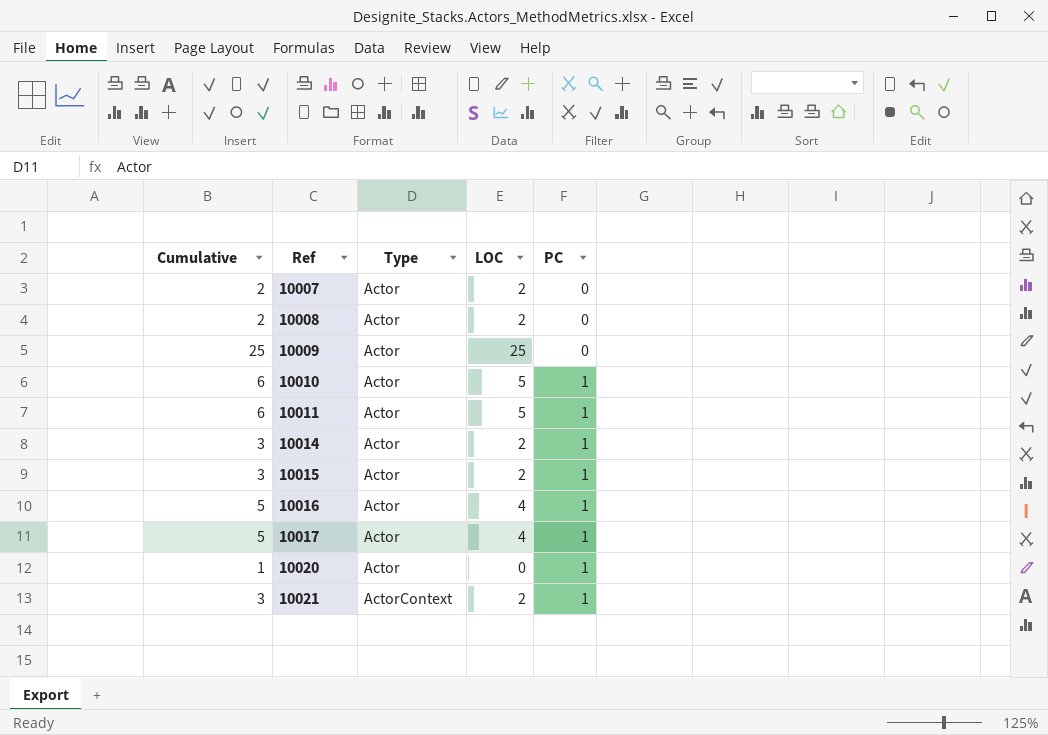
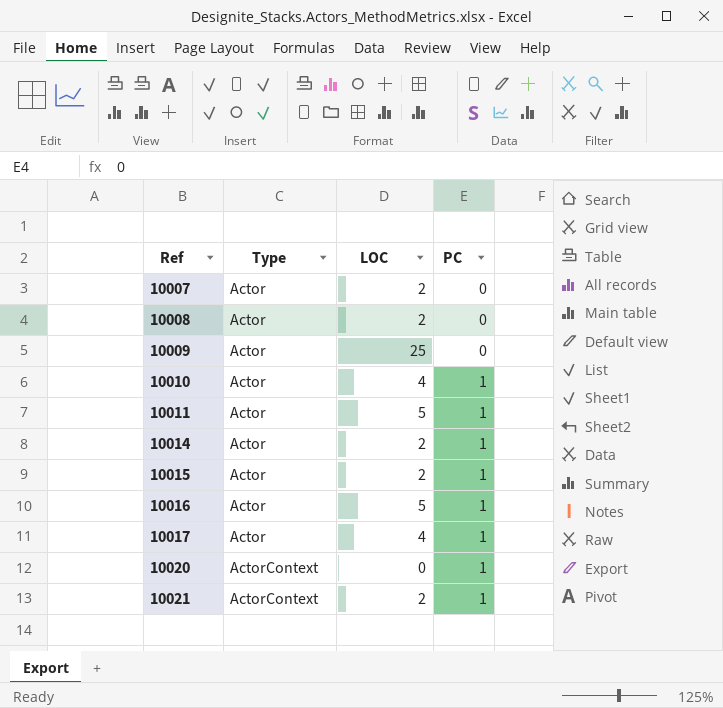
column Cumulative | formula: [LOC] + [PC] -> none
10010 | LOC: 5 -> 4
10016 | LOC: 4 -> 5
10020 | Type: Actor -> ActorContext

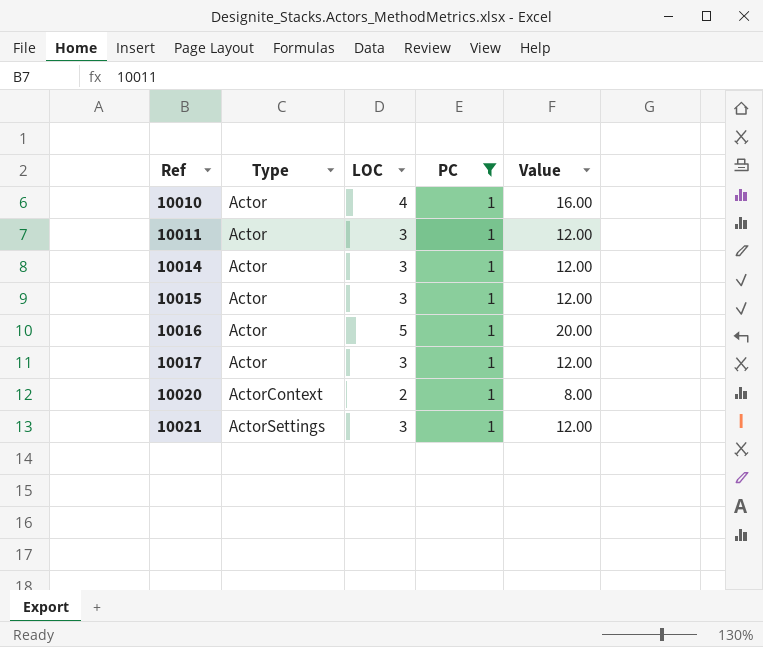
filter: none -> PC = 1
column Value | formula: none -> [LOC] * 4
10011 | LOC: 5 -> 3
10014 | LOC: 2 -> 3
10015 | LOC: 2 -> 3
10017 | LOC: 4 -> 3
10020 | LOC: 0 -> 2
10021 | Type: ActorContext -> ActorSettings
10021 | LOC: 2 -> 3

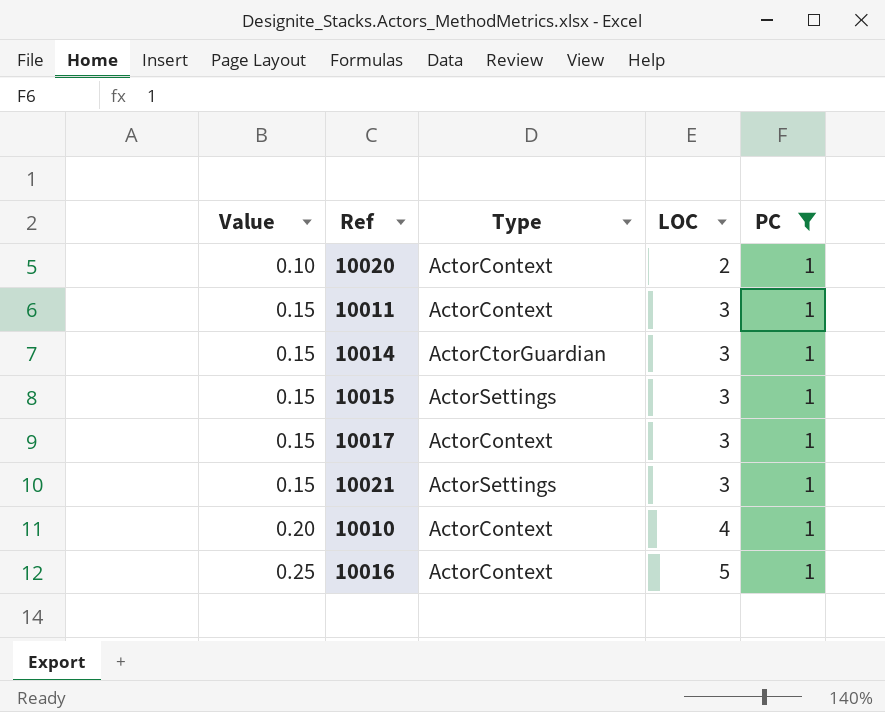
row order: Ref ascending -> Value ascending
column Value | formula: [LOC] * 4 -> [LOC] * 0.05
column Value | position: 5 -> 1
10011 | Type: Actor -> ActorContext
10014 | Type: Actor -> ActorCtorGuardian
10015 | Type: Actor -> ActorSettings
10017 | Type: Actor -> ActorContext
10010 | Type: Actor -> ActorContext
10016 | Type: Actor -> ActorContext

